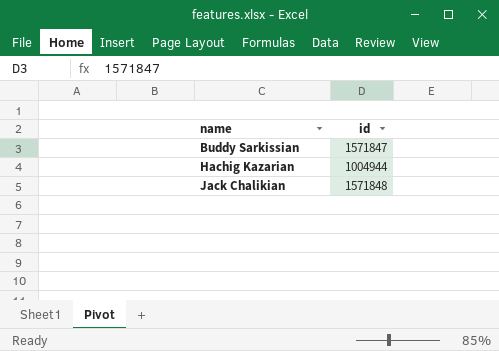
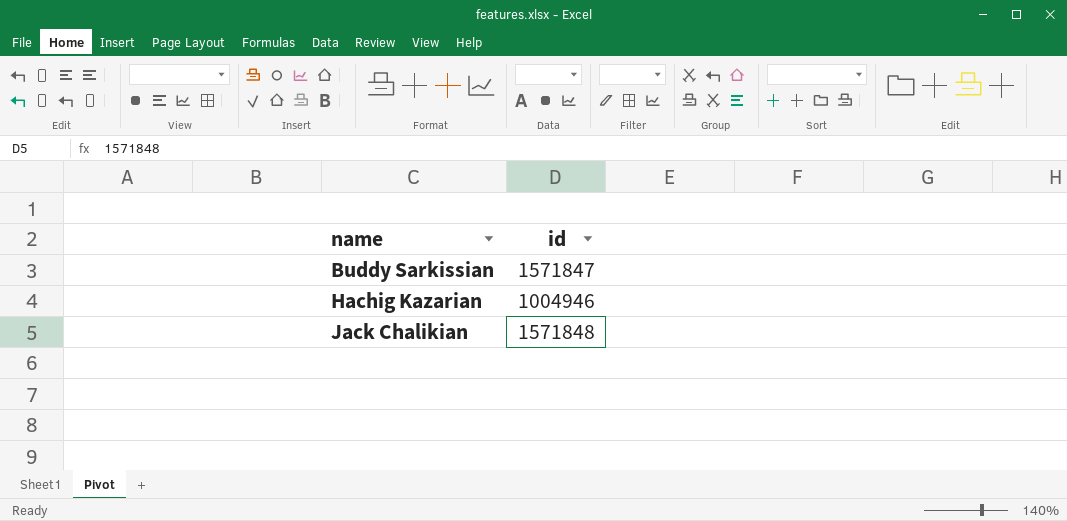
Hachig Kazarian | id: 1004944 -> 1004946

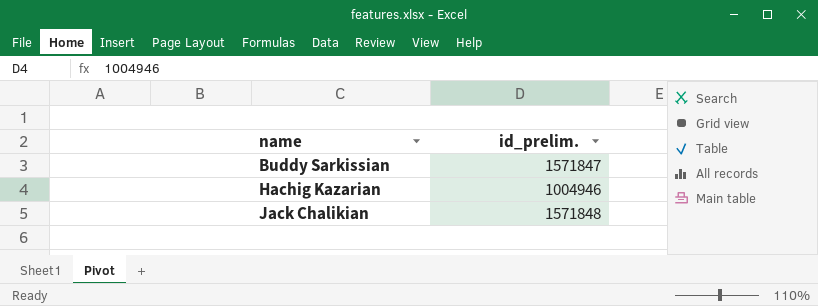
column name: id -> id_prelim.

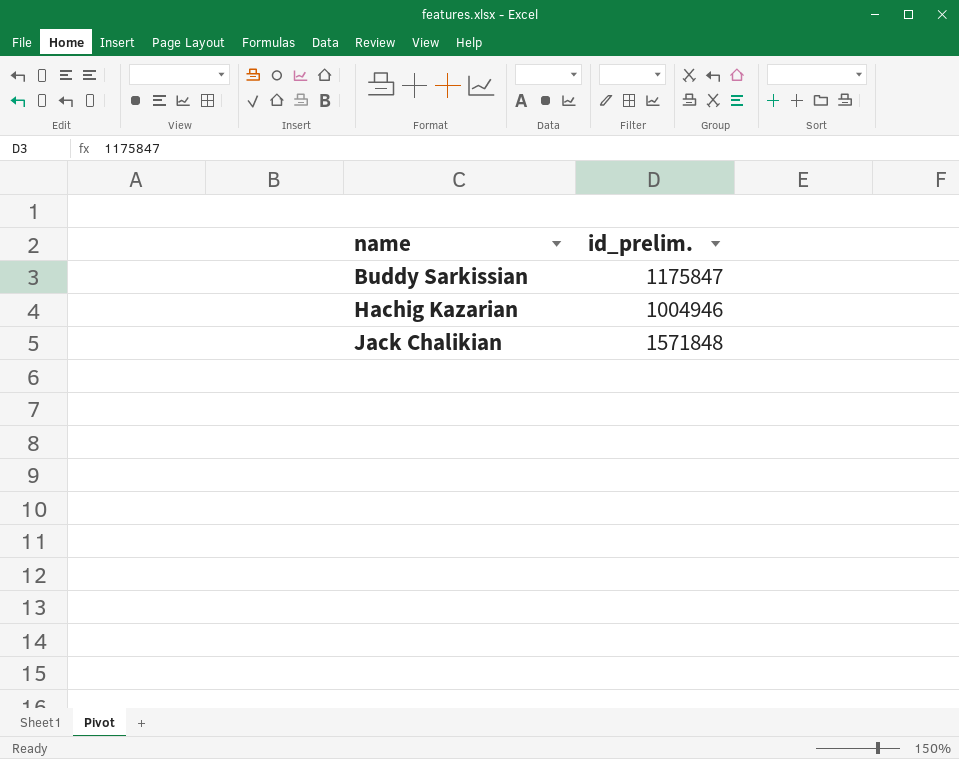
Buddy Sarkissian | id_prelim.: 1571847 -> 1175847

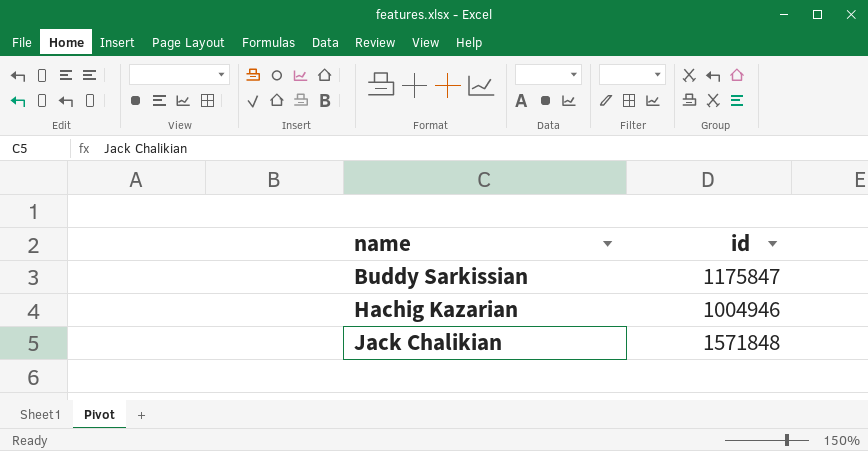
column name: id_prelim. -> id

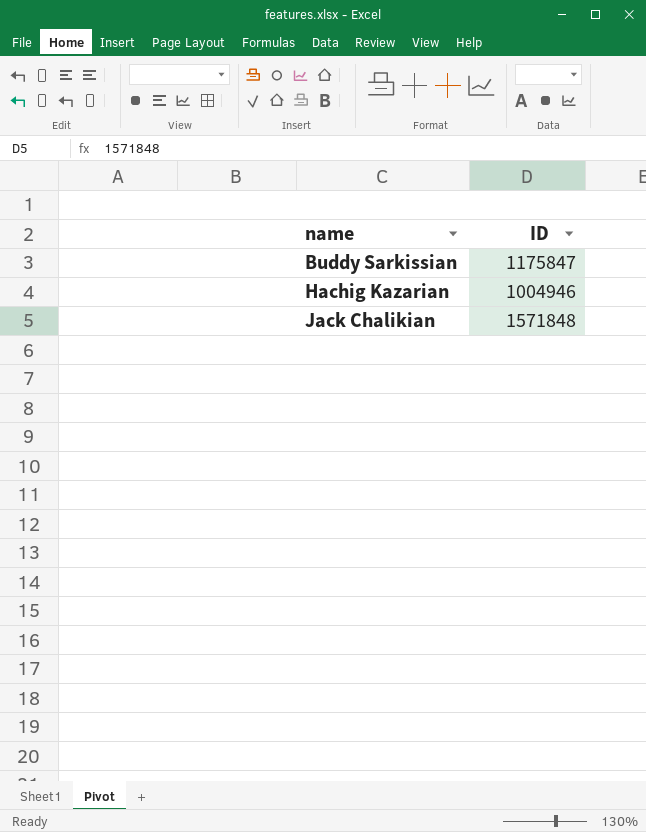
column name: id -> ID

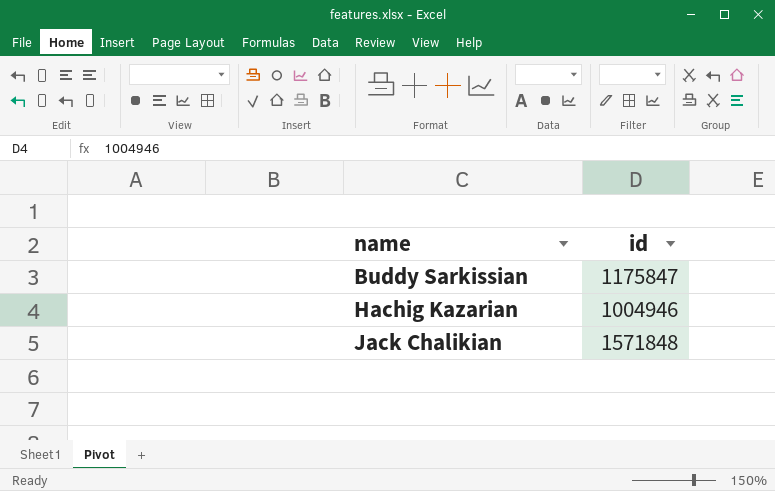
column name: ID -> id

